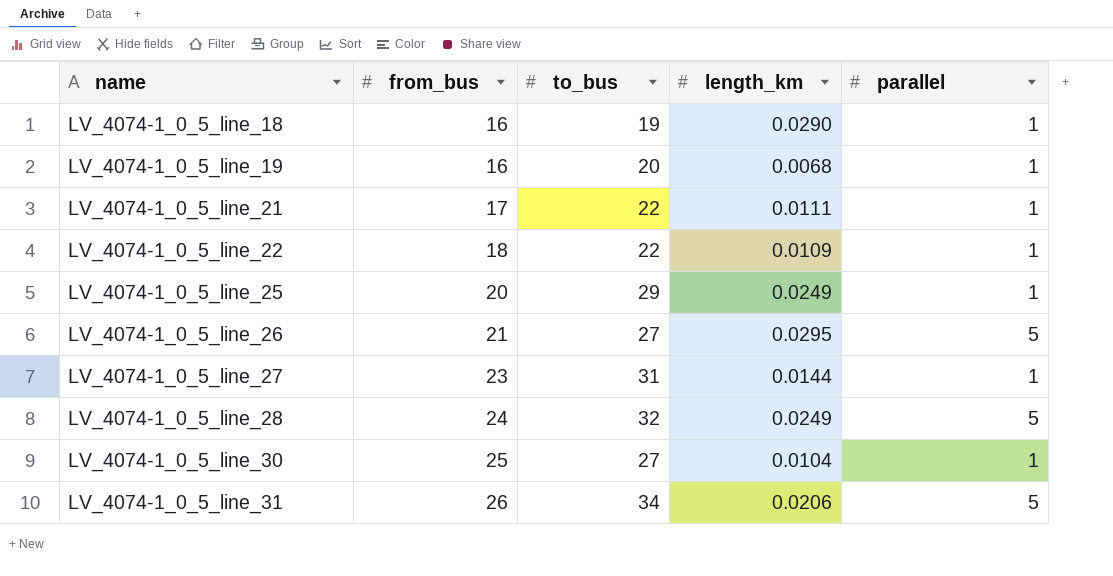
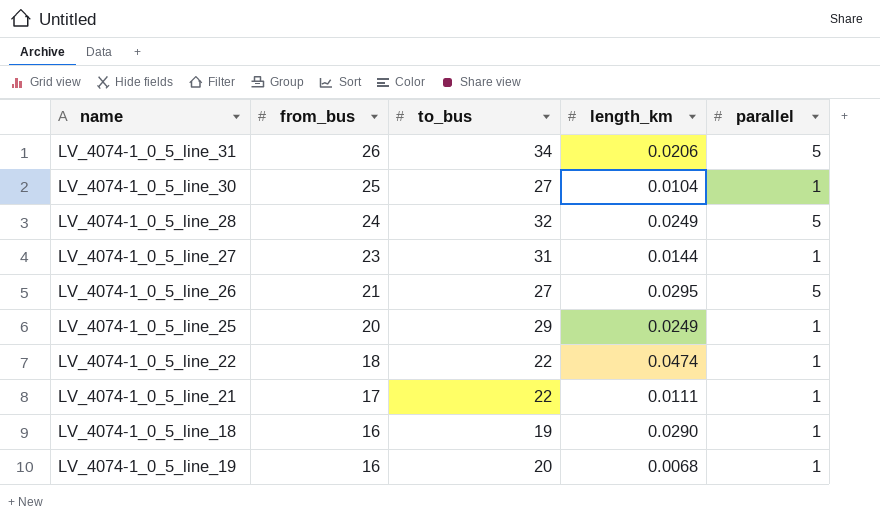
row order: name ascending -> from_bus descending
LV_4074-1_0_5_line_22 | length_km: 0.0109 -> 0.0474

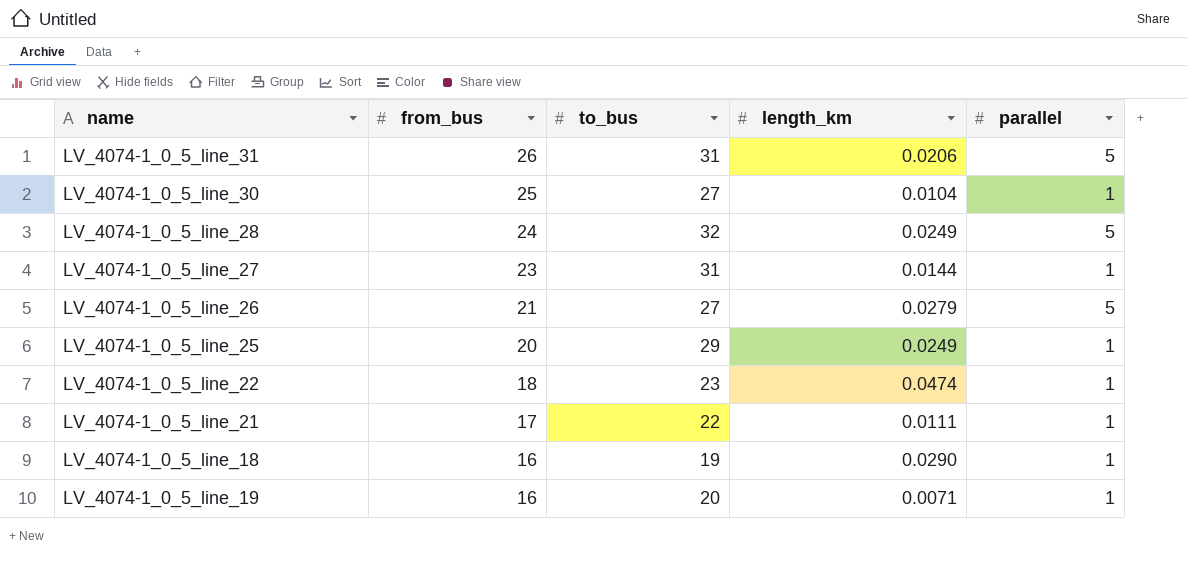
LV_4074-1_0_5_line_31 | to_bus: 34 -> 31
LV_4074-1_0_5_line_26 | length_km: 0.0295 -> 0.0279
LV_4074-1_0_5_line_22 | to_bus: 22 -> 23
LV_4074-1_0_5_line_19 | length_km: 0.0068 -> 0.0071

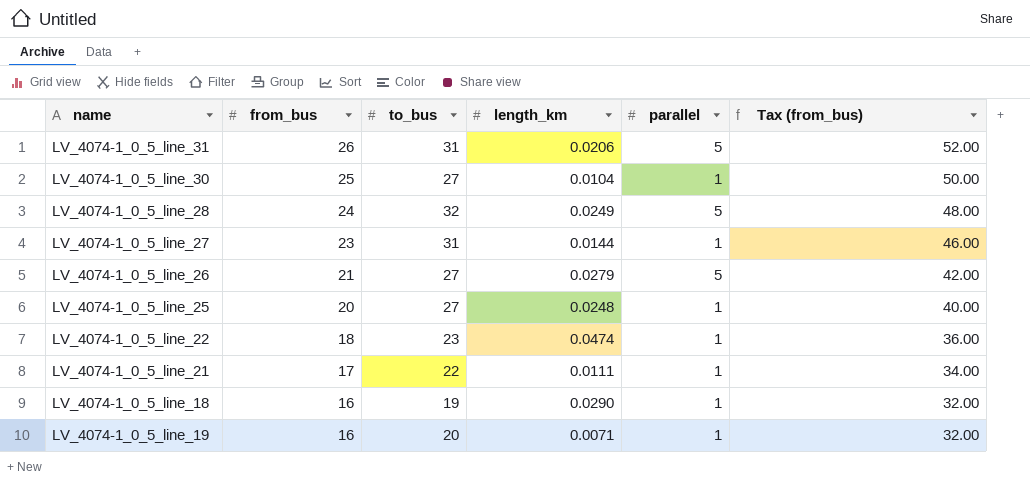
column Tax (from_bus) | formula: none -> [from_bus] * 2
LV_4074-1_0_5_line_25 | to_bus: 29 -> 27
LV_4074-1_0_5_line_25 | length_km: 0.0249 -> 0.0248

